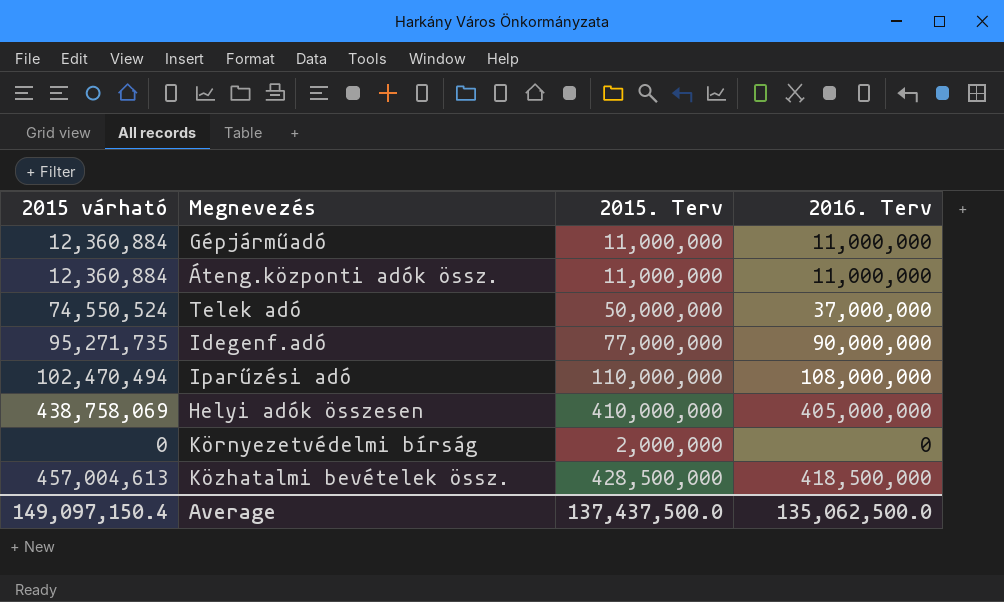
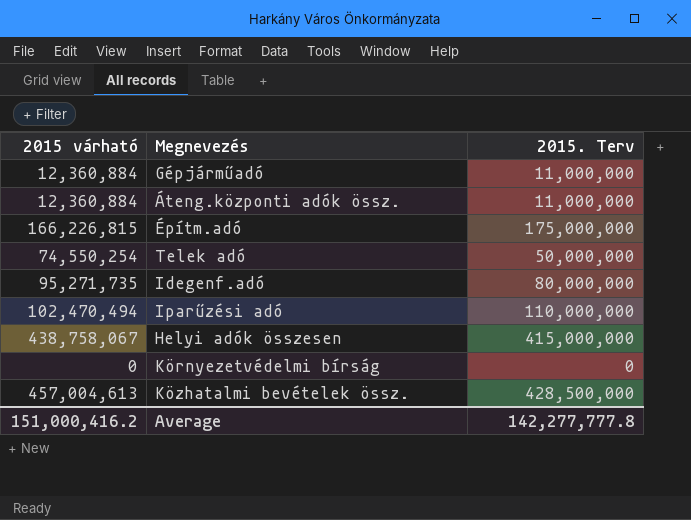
column 2016. Terv | position: 4 -> none
row Építm.adó: none -> 166,226,815 | 175,000,000
Telek adó | 2015 várható: 74,550,524 -> 74,550,254
Idegenf.adó | 2015. Terv: 77,000,000 -> 80,000,000
Helyi adók összesen | 2015 várható: 438,758,069 -> 438,758,067
Helyi adók összesen | 2015. Terv: 410,000,000 -> 415,000,000
Környezetvédelmi bírság | 2015. Terv: 2,000,000 -> 0
Average | 2015 várható: 149,097,150.4 -> 151,000,416.2
Average | 2015. Terv: 137,437,500.0 -> 142,277,777.8

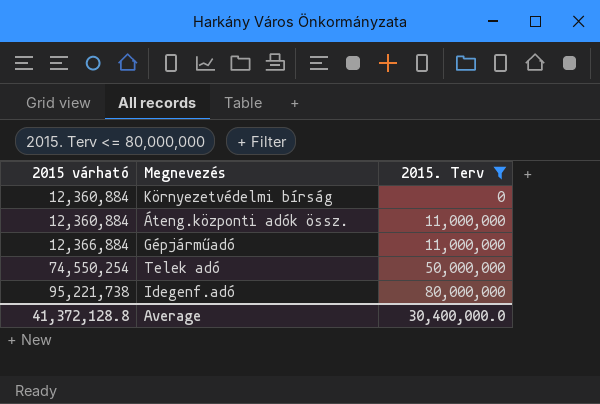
filter: none -> 2015. Terv <= 80,000,000
row order: none -> 2015 várható ascending
Környezetvédelmi bírság | 2015 várható: 0 -> 12,360,884
Gépjárműadó | 2015 várható: 12,360,884 -> 12,366,884
Idegenf.adó | 2015 várható: 95,271,735 -> 95,221,738
Average | 2015 várható: 151,000,416.2 -> 41,372,128.8
Average | 2015. Terv: 142,277,777.8 -> 30,400,000.0

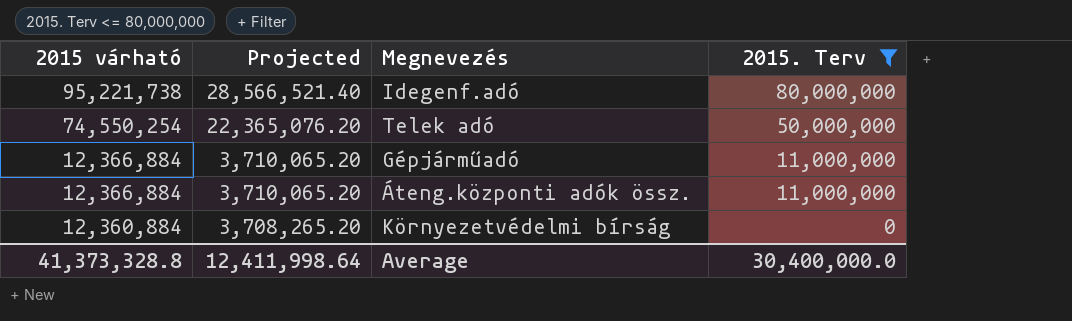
row order: 2015 várható ascending -> 2015 várható descending
column Projected | formula: none -> [2015 várható] * 0.3
Áteng.központi adók össz. | 2015 várható: 12,360,884 -> 12,366,884
Average | 2015 várható: 41,372,128.8 -> 41,373,328.8

